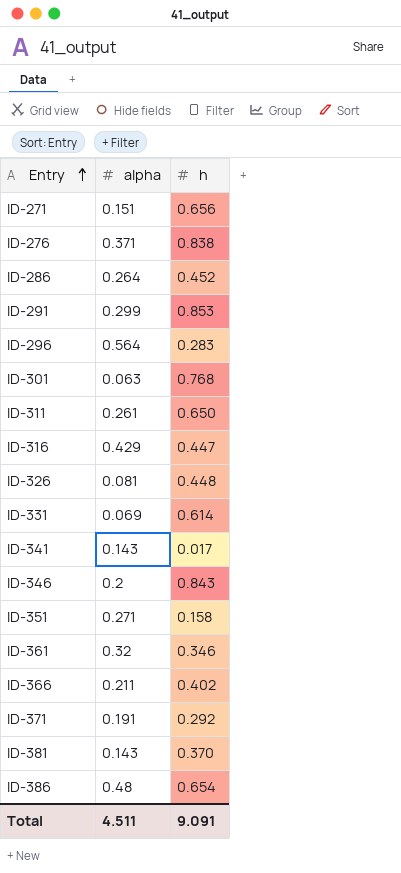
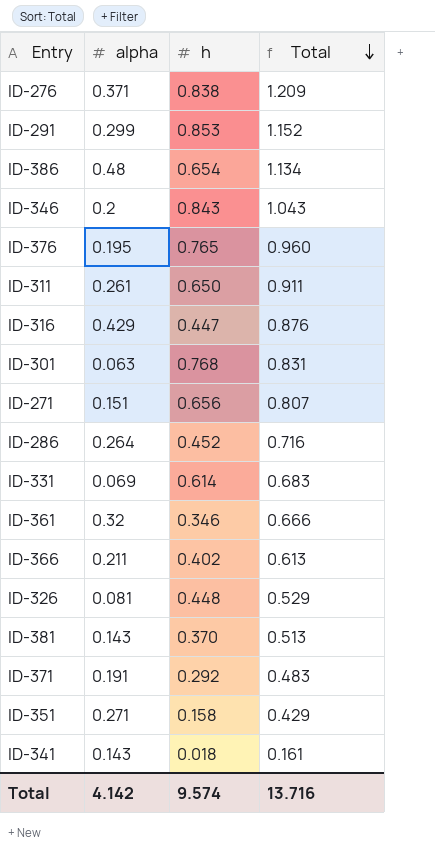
row order: Entry ascending -> Total descending
column Total | formula: none -> [alpha] + [h]
row ID-296: 0.564 | 0.283 -> none
row ID-376: none -> 0.195 | 0.765 | 0.960
ID-341 | h: 0.017 -> 0.018
Total | alpha: 4.511 -> 4.142
Total | h: 9.091 -> 9.574

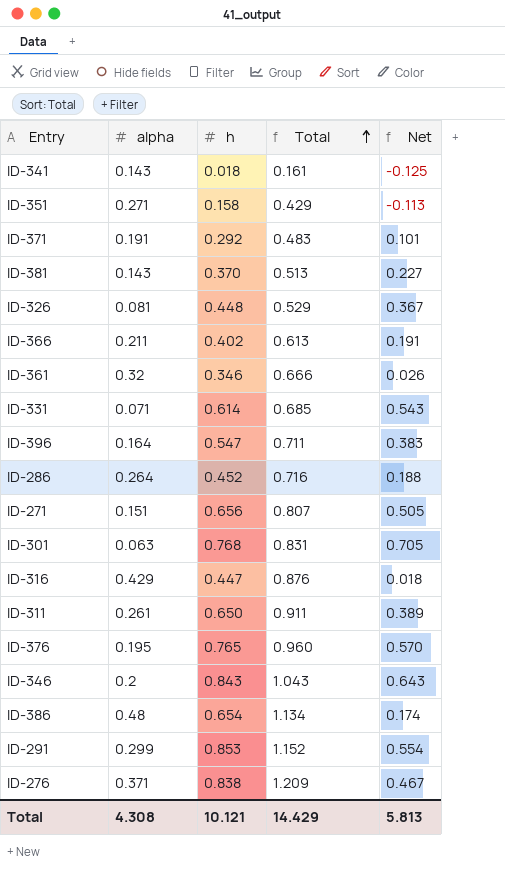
row order: Total descending -> Total ascending
column Net | formula: none -> [h] - [alpha]
ID-331 | alpha: 0.069 -> 0.071
ID-331 | Total: 0.683 -> 0.685
row ID-396: none -> 0.164 | 0.547 | 0.711 | 0.383
Total | alpha: 4.142 -> 4.308
Total | h: 9.574 -> 10.121
Total | Total: 13.716 -> 14.429

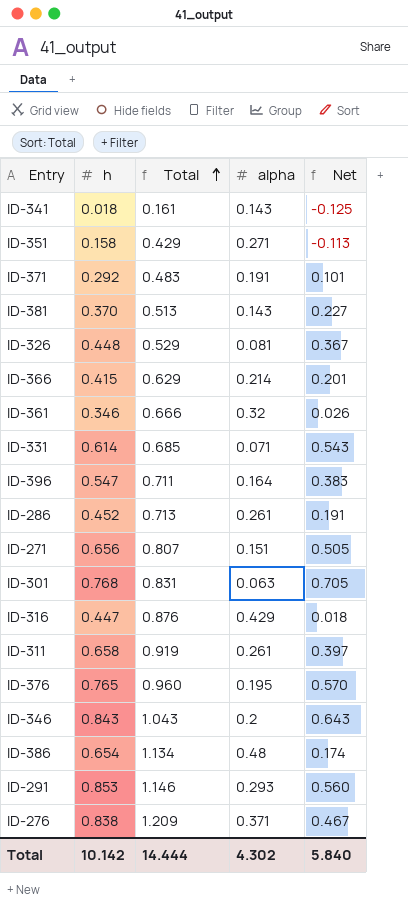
column alpha | position: 2 -> 4
ID-366 | h: 0.402 -> 0.415
ID-366 | Total: 0.613 -> 0.629
ID-366 | alpha: 0.211 -> 0.214
ID-366 | Net: 0.191 -> 0.201
ID-286 | Total: 0.716 -> 0.713
ID-286 | alpha: 0.264 -> 0.261
ID-286 | Net: 0.188 -> 0.191
ID-311 | h: 0.650 -> 0.658
ID-311 | Total: 0.911 -> 0.919
ID-311 | Net: 0.389 -> 0.397
ID-291 | Total: 1.152 -> 1.146
ID-291 | alpha: 0.299 -> 0.293
ID-291 | Net: 0.554 -> 0.560
Total | h: 10.121 -> 10.142
Total | Total: 14.429 -> 14.444
Total | alpha: 4.308 -> 4.302
Total | Net: 5.813 -> 5.840

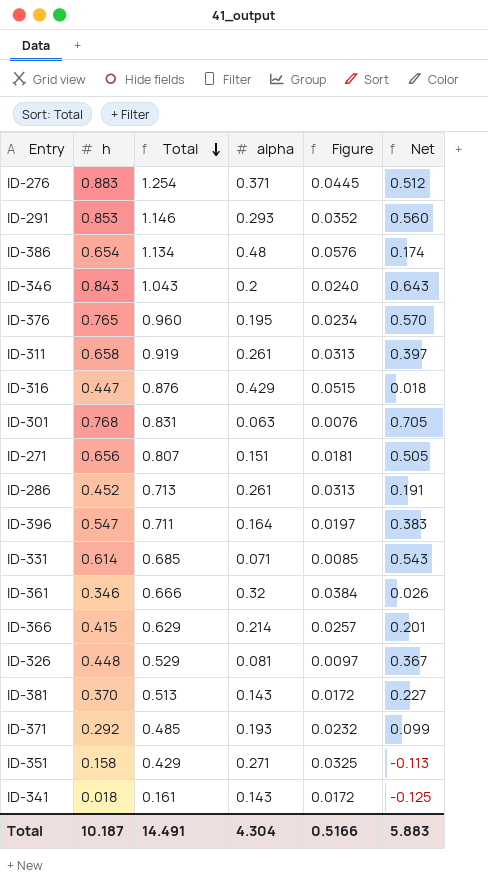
row order: Total ascending -> Total descending
column Figure | formula: none -> [alpha] * 0.12
ID-276 | h: 0.838 -> 0.883
ID-276 | Total: 1.209 -> 1.254
ID-276 | Net: 0.467 -> 0.512
ID-371 | Total: 0.483 -> 0.485
ID-371 | alpha: 0.191 -> 0.193
ID-371 | Net: 0.101 -> 0.099
Total | h: 10.142 -> 10.187
Total | Total: 14.444 -> 14.491
Total | alpha: 4.302 -> 4.304
Total | Net: 5.840 -> 5.883

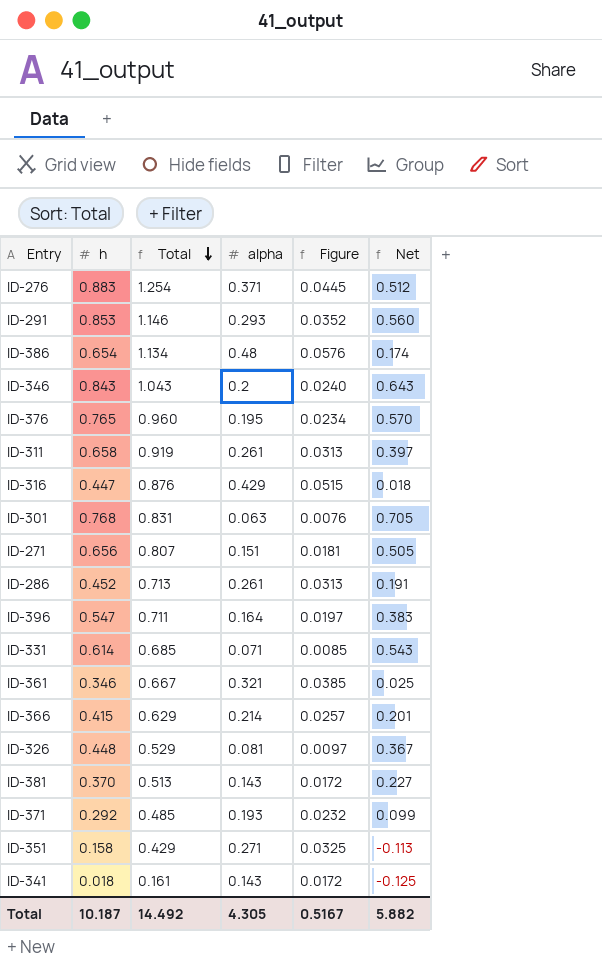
ID-361 | Total: 0.666 -> 0.667
ID-361 | alpha: 0.32 -> 0.321
ID-361 | Figure: 0.0384 -> 0.0385
ID-361 | Net: 0.026 -> 0.025
Total | Total: 14.491 -> 14.492
Total | alpha: 4.304 -> 4.305
Total | Figure: 0.5166 -> 0.5167
Total | Net: 5.883 -> 5.882

